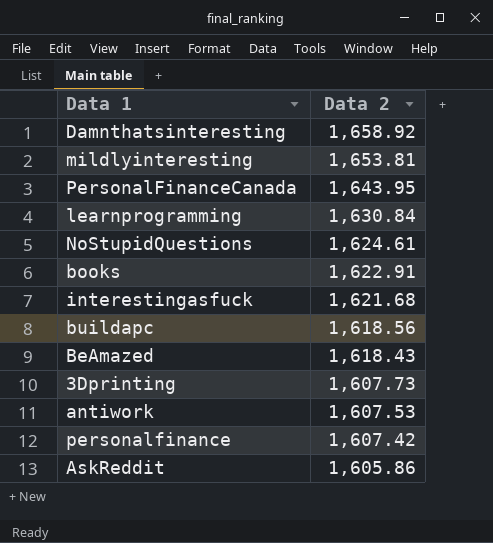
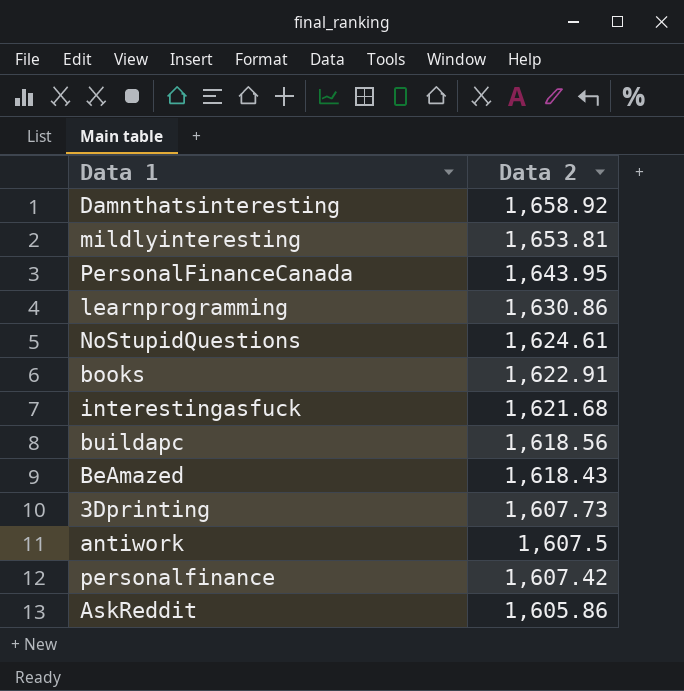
learnprogramming | Data 2: 1,630.84 -> 1,630.86
antiwork | Data 2: 1,607.53 -> 1,607.5

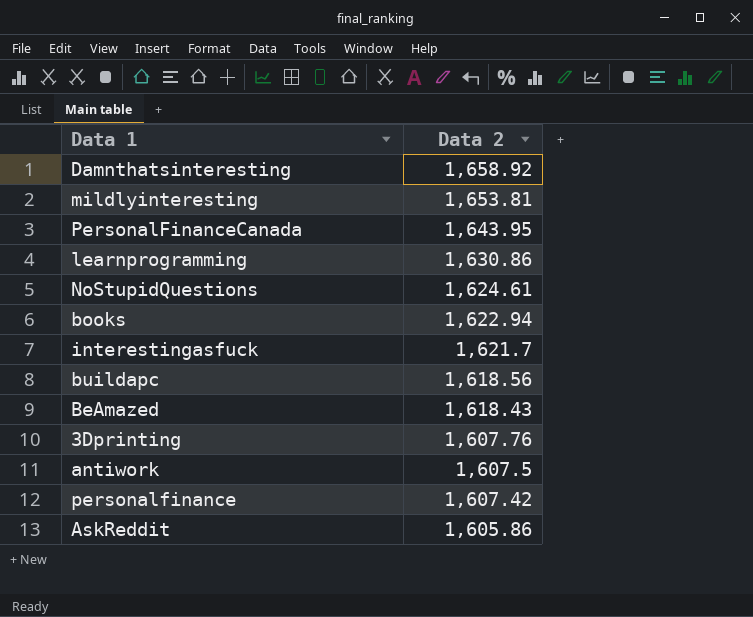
books | Data 2: 1,622.91 -> 1,622.94
interestingasfuck | Data 2: 1,621.68 -> 1,621.7
3Dprinting | Data 2: 1,607.73 -> 1,607.76

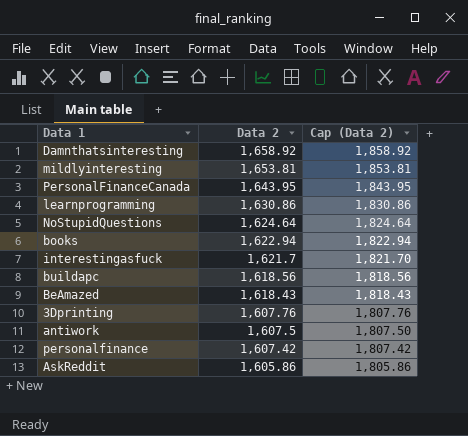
column Cap (Data 2) | formula: none -> [Data 2] + 200
NoStupidQuestions | Data 2: 1,624.61 -> 1,624.64

